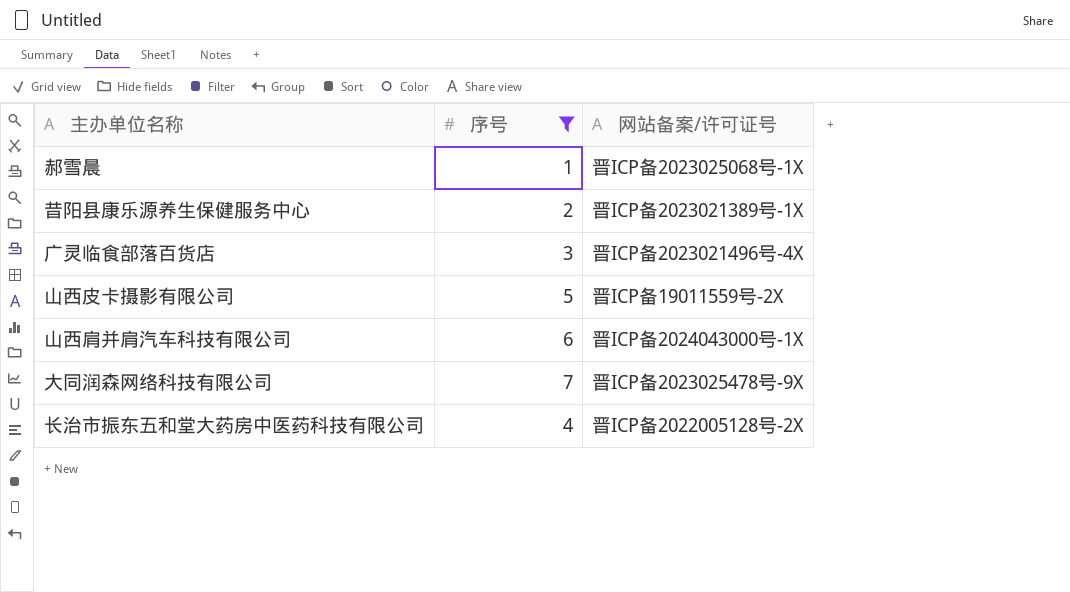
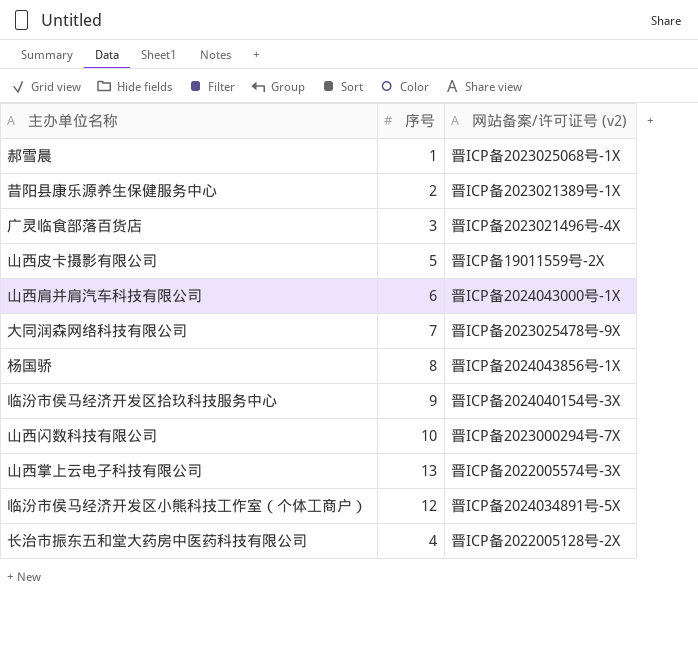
filter: 序号 <= 7 -> none
column name: 网站备案/许可证号 -> 网站备案/许可证号 (v2)

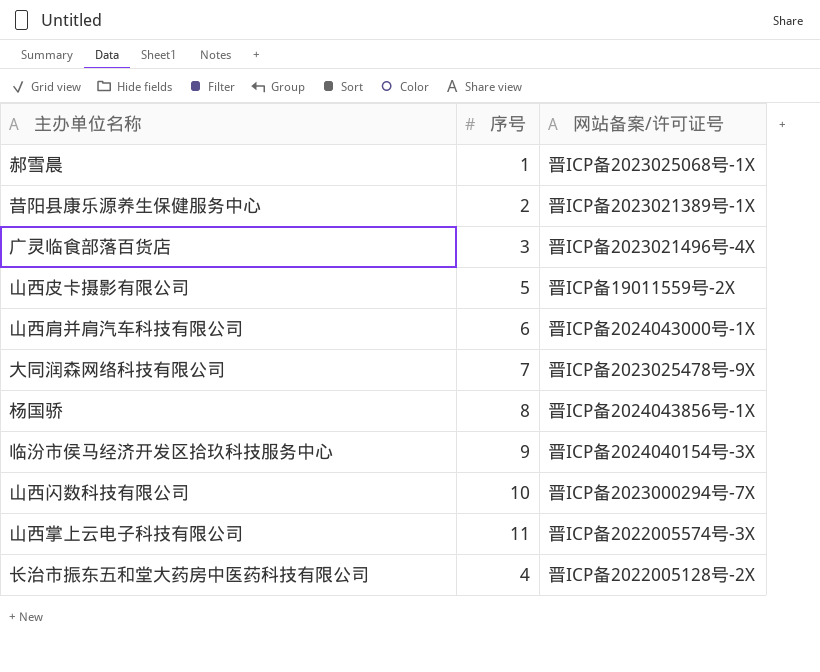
column name: 网站备案/许可证号 (v2) -> 网站备案/许可证号
row 临汾市侯马经济开发区小熊科技工作室（个体工商户）: 12 | 晋ICP备2024034891号-5X -> none
山西掌上云电子科技有限公司 | 序号: 13 -> 11

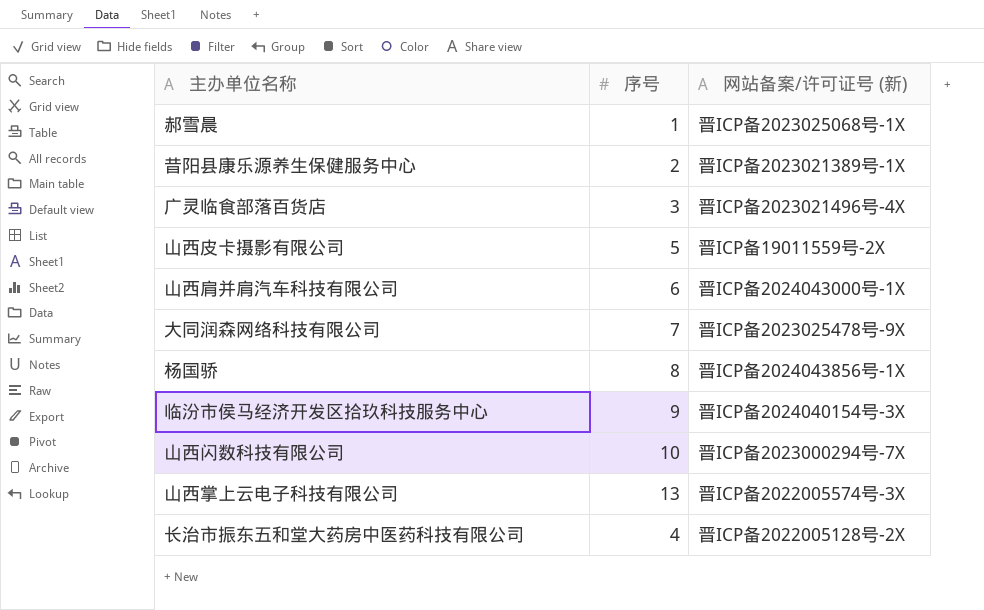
column name: 网站备案/许可证号 -> 网站备案/许可证号 (新)
山西掌上云电子科技有限公司 | 序号: 11 -> 13

